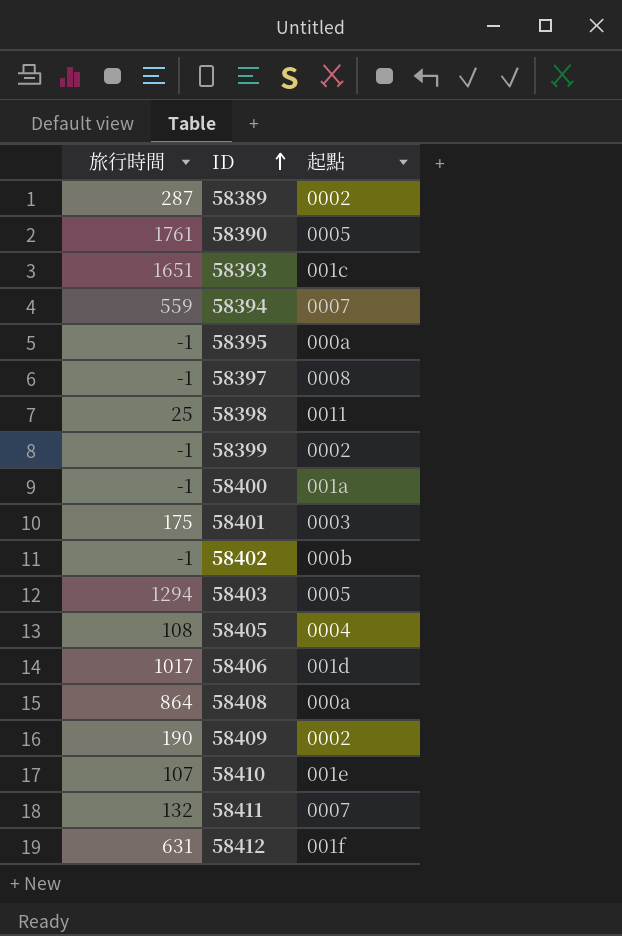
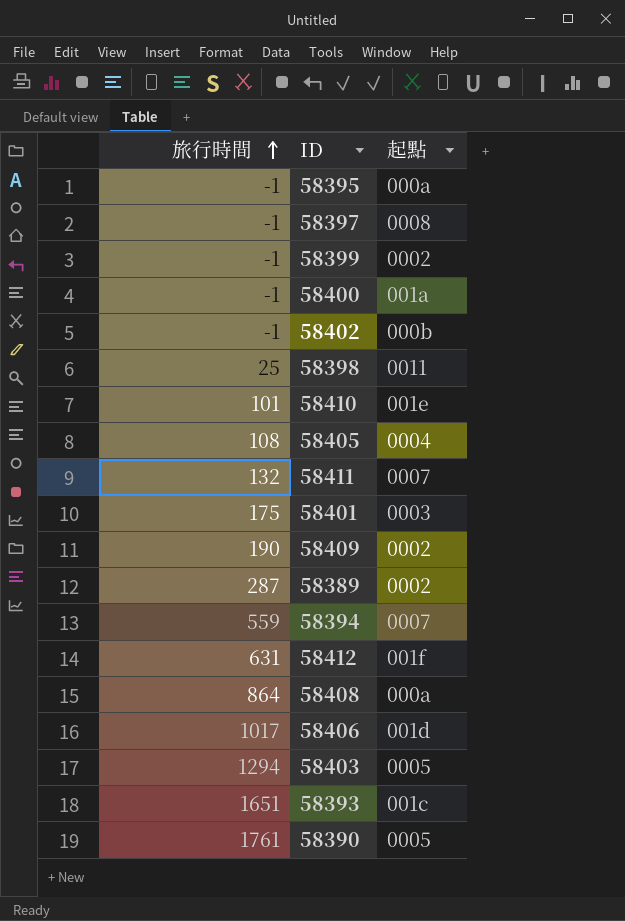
row order: ID ascending -> 旅行時間 ascending
58410 | 旅行時間: 107 -> 101

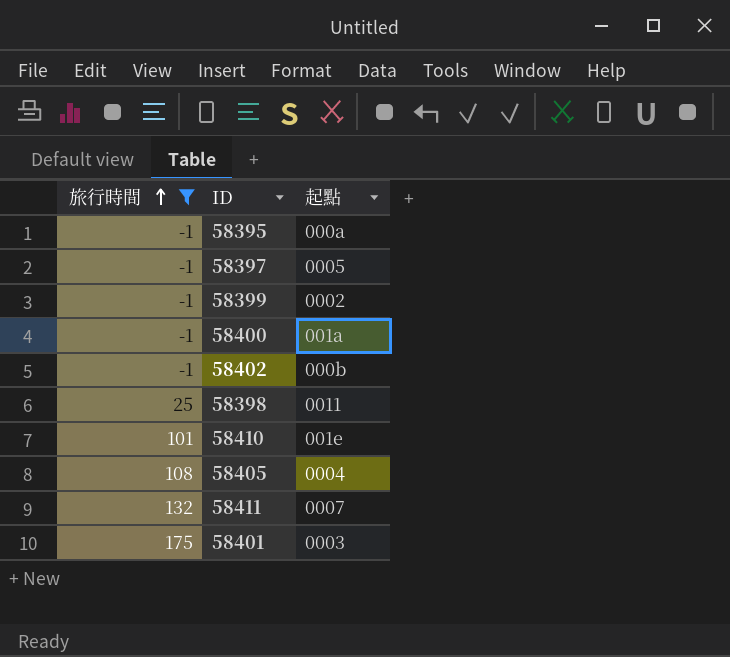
filter: none -> 旅行時間 <= 175
58397 | 起點: 0008 -> 0005

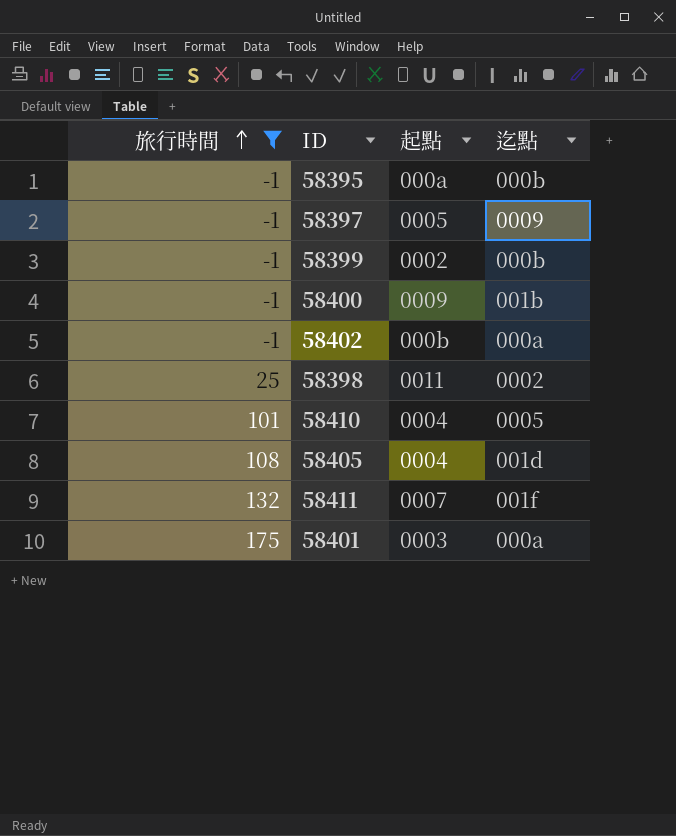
column 迄點 | position: none -> 4
58400 | 起點: 001a -> 0009
58410 | 起點: 001e -> 0004

